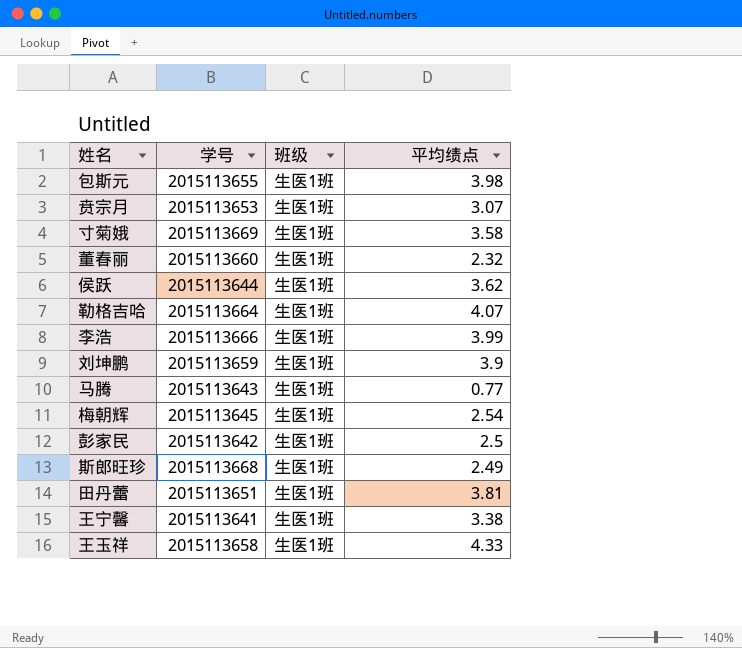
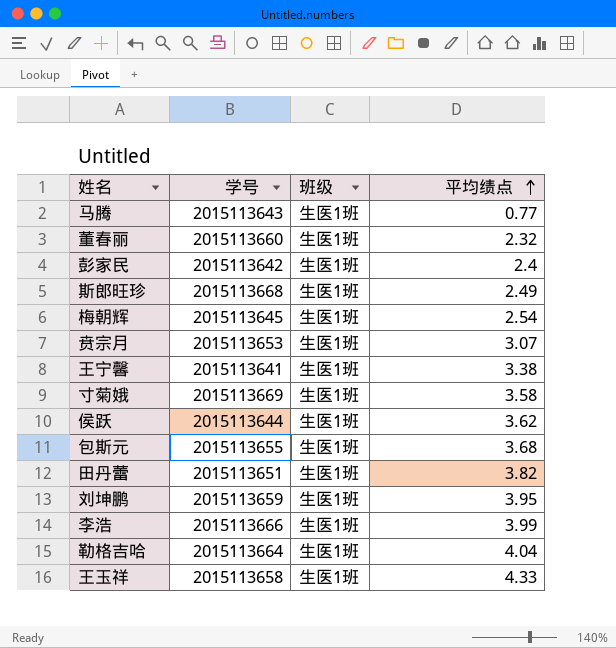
row order: none -> 平均绩点 ascending
彭家民 | 平均绩点: 2.5 -> 2.4
包斯元 | 平均绩点: 3.98 -> 3.68
田丹蕾 | 平均绩点: 3.81 -> 3.82
刘坤鹏 | 平均绩点: 3.9 -> 3.95
勒格吉哈 | 平均绩点: 4.07 -> 4.04

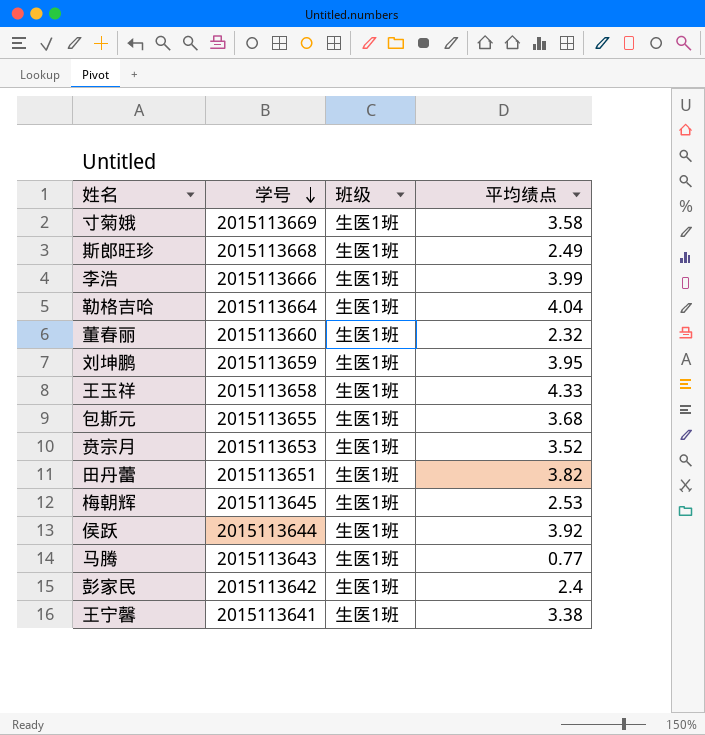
row order: 平均绩点 ascending -> 学号 descending
贲宗月 | 平均绩点: 3.07 -> 3.52
梅朝辉 | 平均绩点: 2.54 -> 2.53
侯跃 | 平均绩点: 3.62 -> 3.92

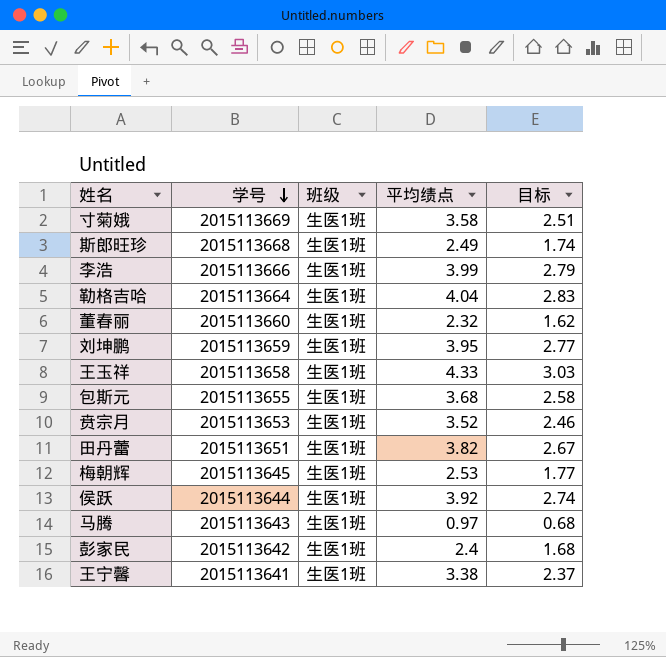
column 目标 | formula: none -> [平均绩点] * 0.7
马腾 | 平均绩点: 0.77 -> 0.97

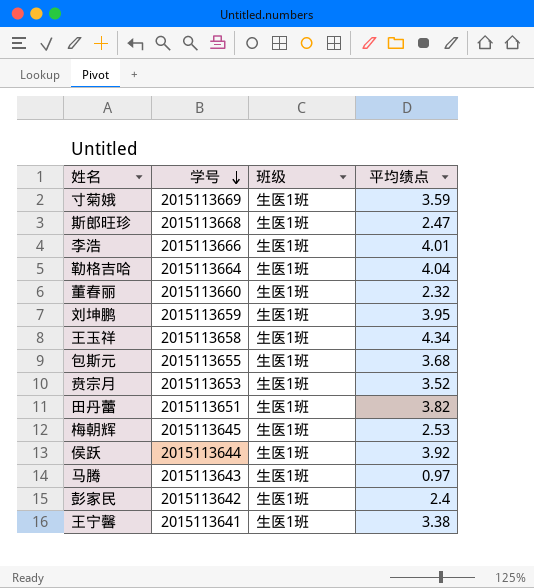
column 目标 | formula: [平均绩点] * 0.7 -> none
寸菊娥 | 平均绩点: 3.58 -> 3.59
斯郎旺珍 | 平均绩点: 2.49 -> 2.47
李浩 | 平均绩点: 3.99 -> 4.01
王玉祥 | 平均绩点: 4.33 -> 4.34

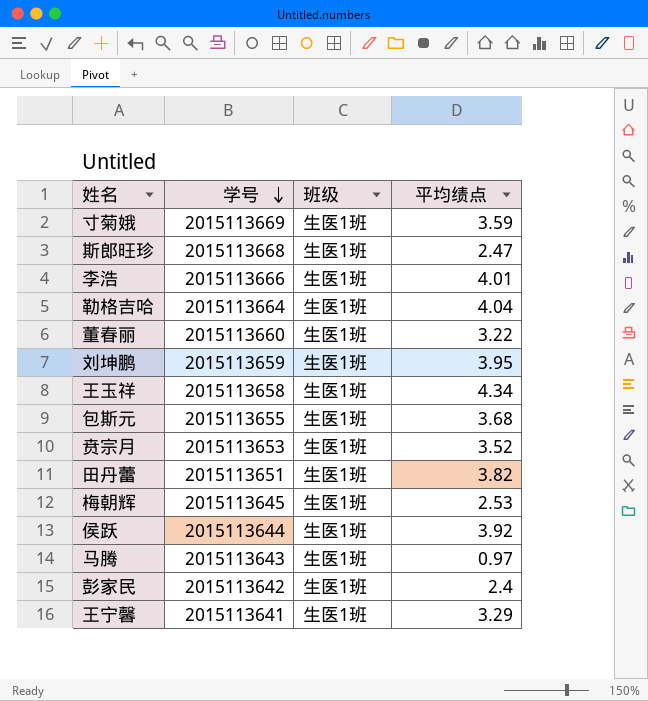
董春丽 | 平均绩点: 2.32 -> 3.22
王宁馨 | 平均绩点: 3.38 -> 3.29

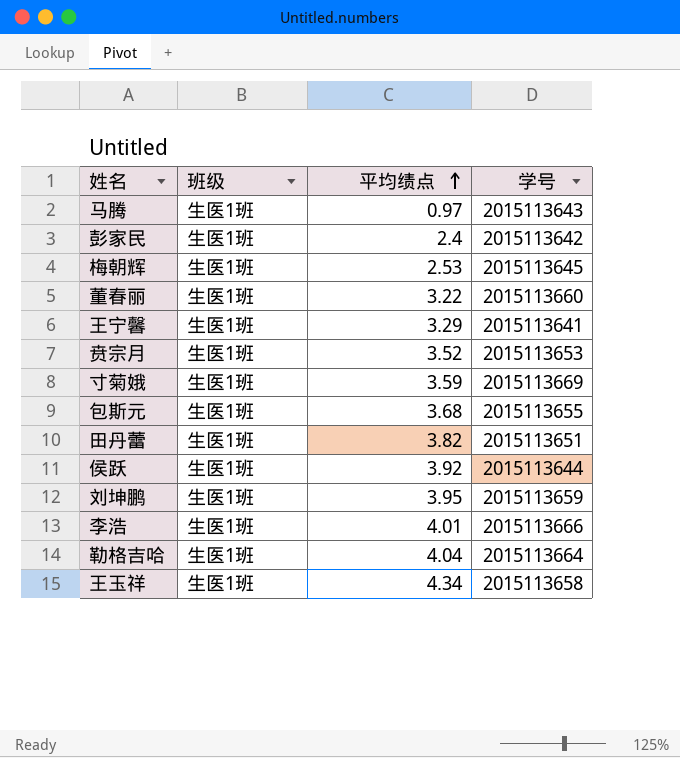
row order: 学号 descending -> 平均绩点 ascending
column 学号 | position: 2 -> 4
row 斯郎旺珍: 2015113668 | 生医1班 | 2.47 -> none

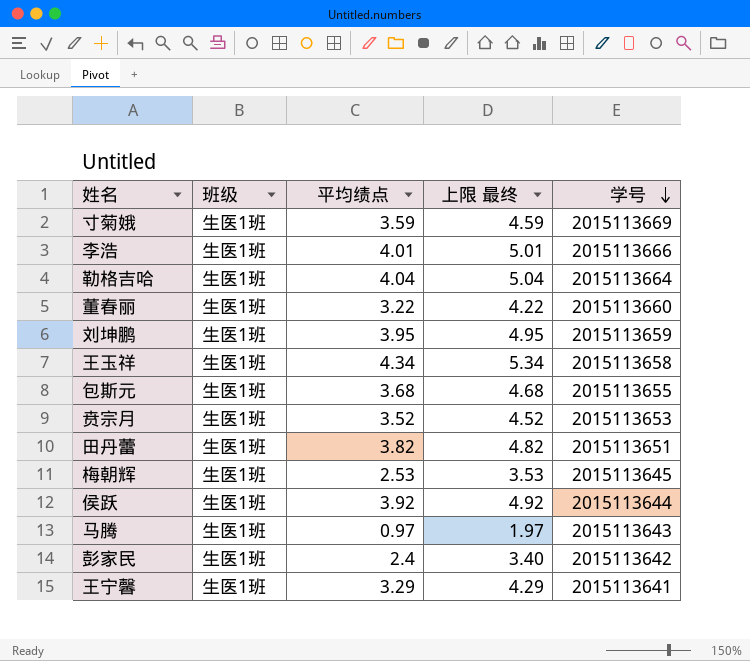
row order: 平均绩点 ascending -> 学号 descending
column 上限 最终 | formula: none -> [平均绩点] + 1

